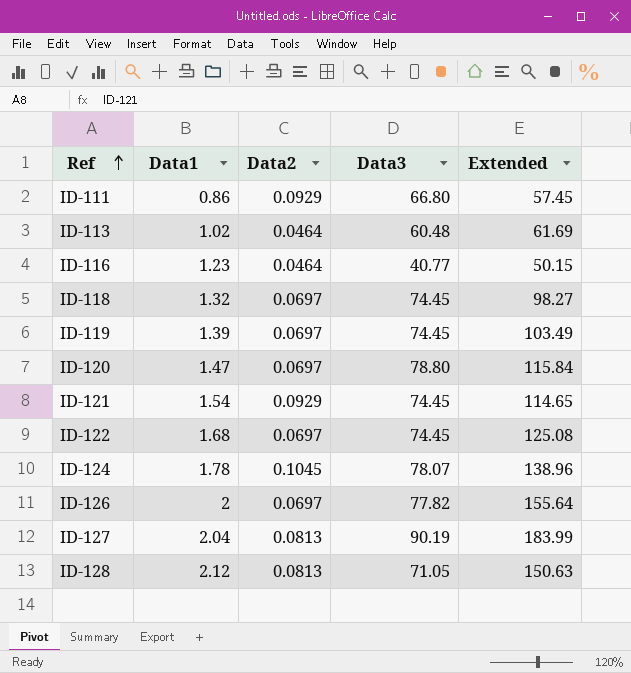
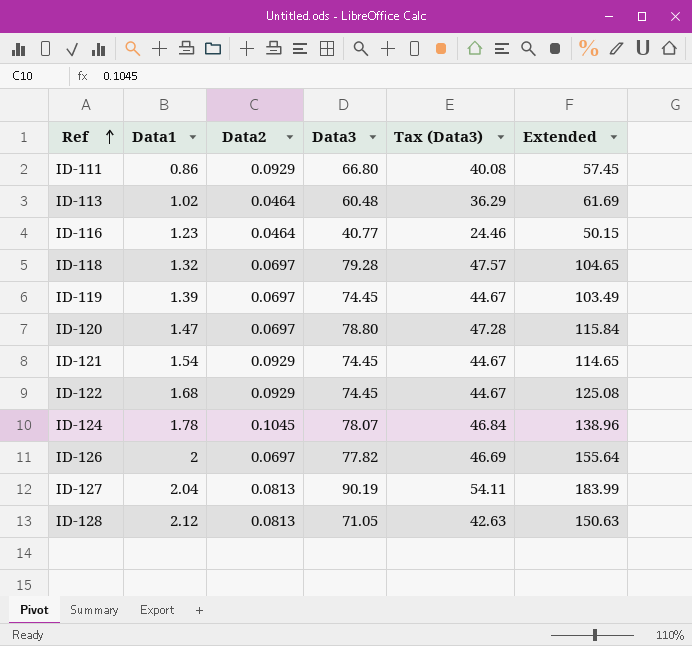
column Tax (Data3) | formula: none -> [Data3] * 0.6
ID-118 | Data3: 74.45 -> 79.28
ID-118 | Extended: 98.27 -> 104.65
ID-122 | Data2: 0.0697 -> 0.0929

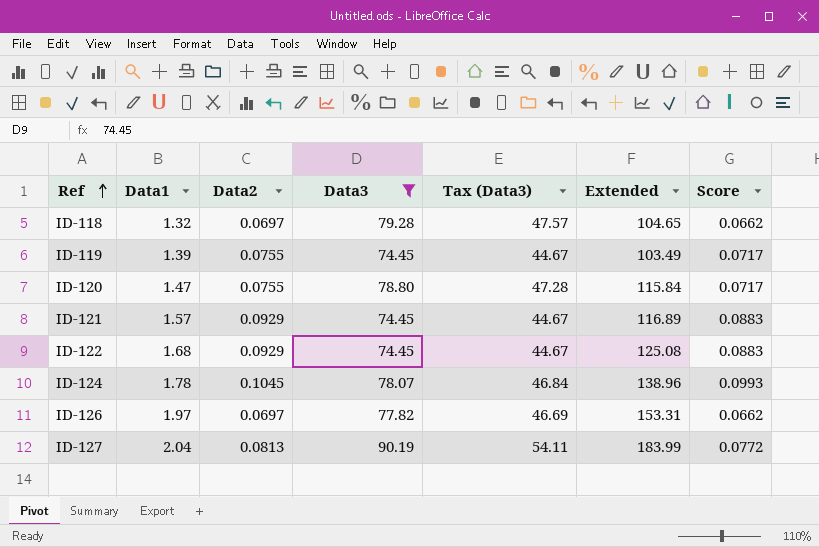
filter: none -> Data3 >= 74.45
column Score | formula: none -> [Data2] * 0.95
ID-119 | Data2: 0.0697 -> 0.0755
ID-120 | Data2: 0.0697 -> 0.0755
ID-121 | Data1: 1.54 -> 1.57
ID-121 | Extended: 114.65 -> 116.89
ID-126 | Data1: 2 -> 1.97
ID-126 | Extended: 155.64 -> 153.31

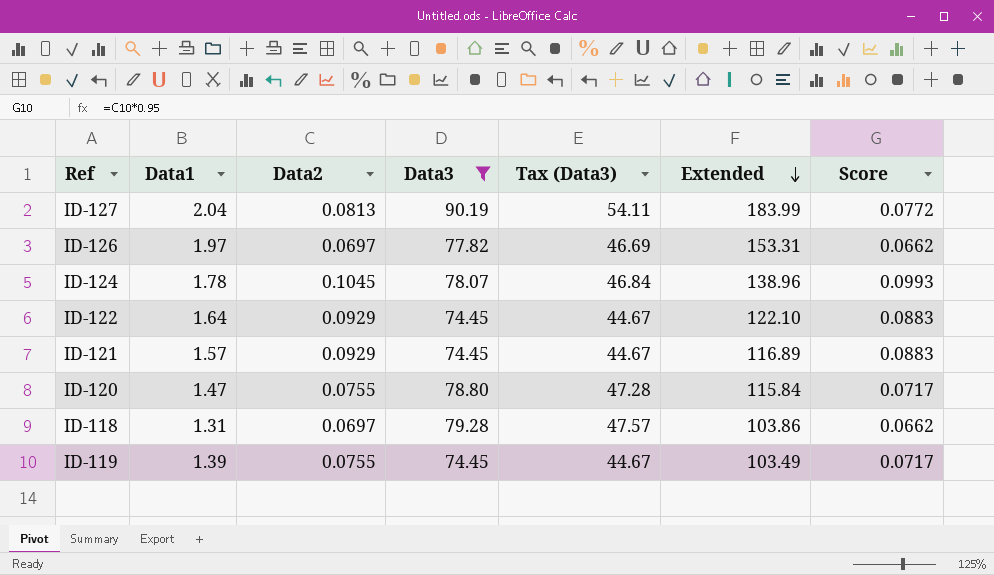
row order: Ref ascending -> Extended descending
ID-122 | Data1: 1.68 -> 1.64
ID-122 | Extended: 125.08 -> 122.10
ID-118 | Data1: 1.32 -> 1.31
ID-118 | Extended: 104.65 -> 103.86

